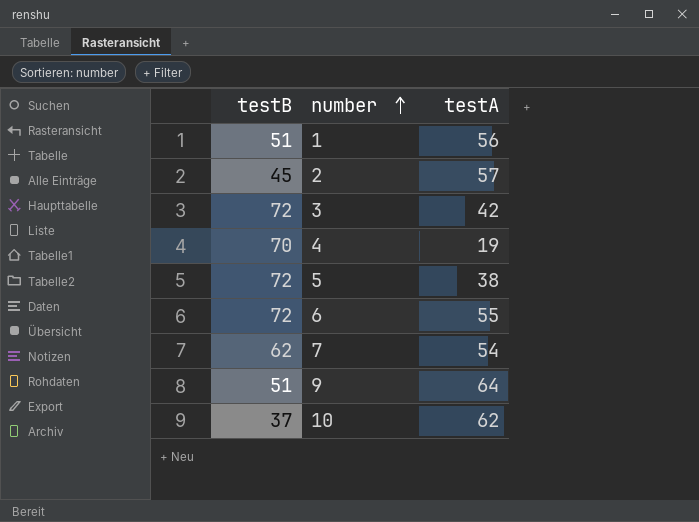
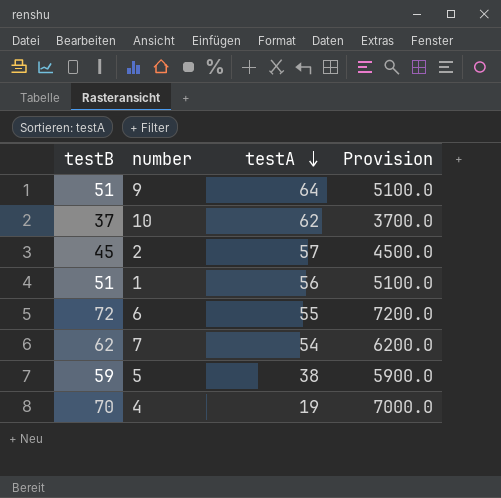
row order: number ascending -> testA descending
column Provision | formula: none -> [testB] * 100
row 3: 72 | 42 -> none
5 | testB: 72 -> 59

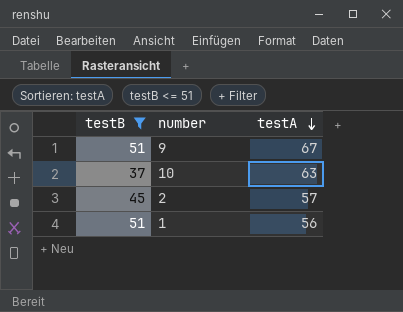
filter: none -> testB <= 51
column Provision | formula: [testB] * 100 -> none
9 | testA: 64 -> 67
10 | testA: 62 -> 63

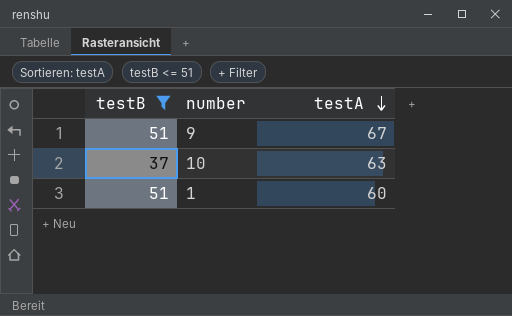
row 2: 45 | 57 -> none
1 | testA: 56 -> 60

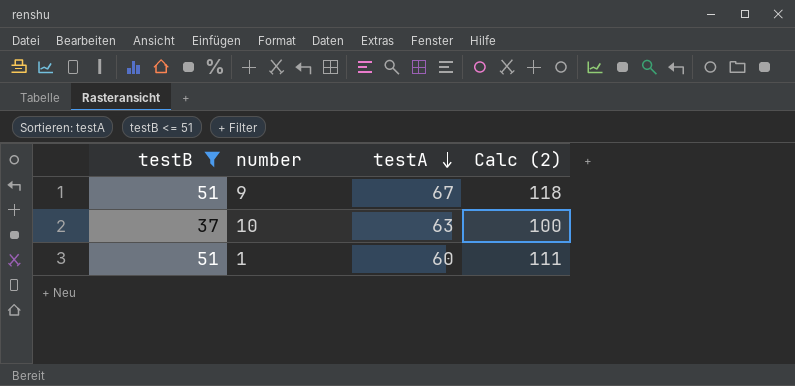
column Calc (2) | formula: none -> [testB] + [testA]

